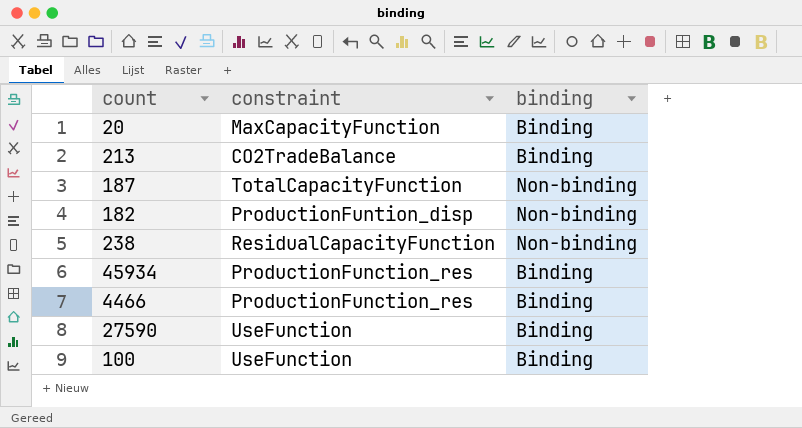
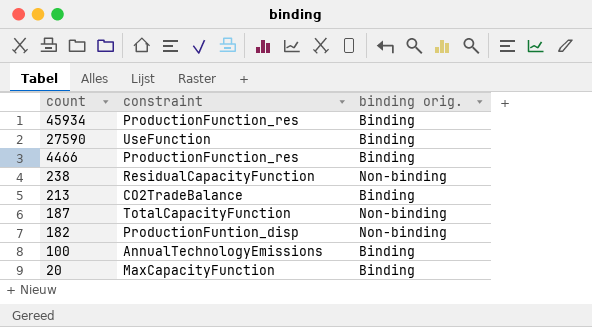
row order: none -> count descending
column name: binding -> binding orig.
100 | constraint: UseFunction -> AnnualTechnologyEmissions

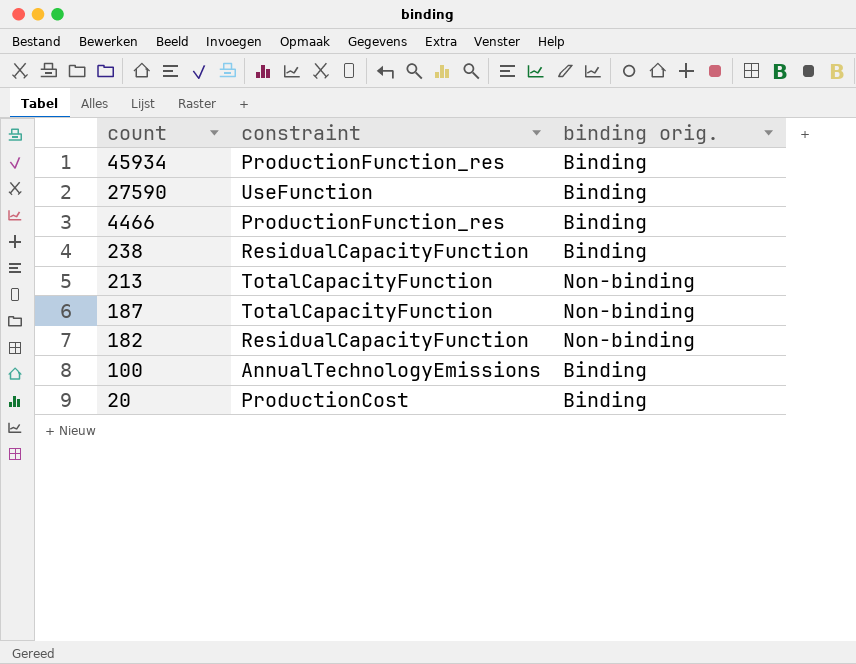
238 | binding orig.: Non-binding -> Binding
213 | constraint: CO2TradeBalance -> TotalCapacityFunction
213 | binding orig.: Binding -> Non-binding
182 | constraint: ProductionFuntion_disp -> ResidualCapacityFunction
20 | constraint: MaxCapacityFunction -> ProductionCost

